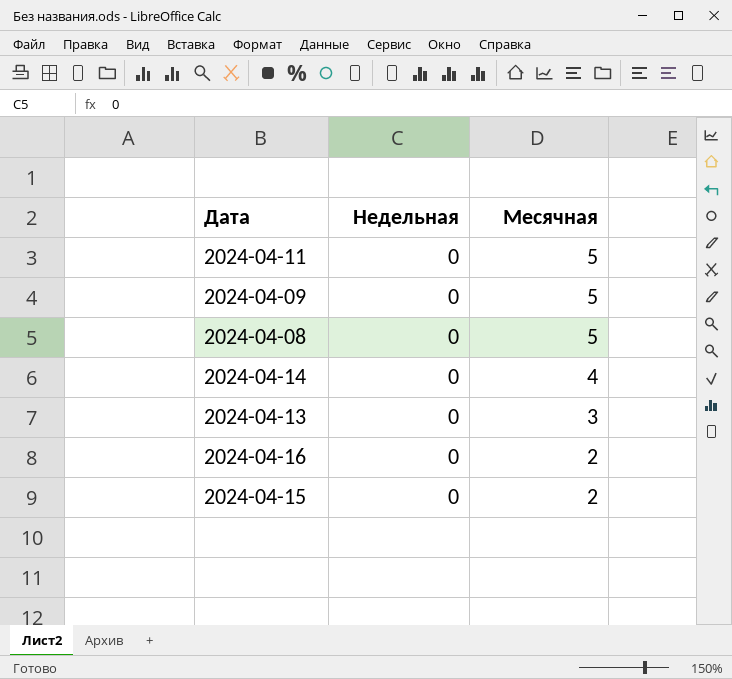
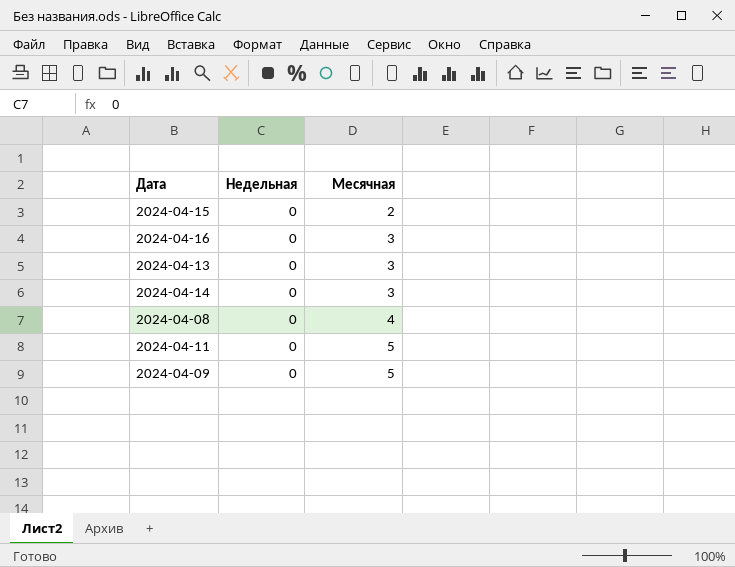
row order: Месячная descending -> Месячная ascending
2024-04-16 | Месячная: 2 -> 3
2024-04-14 | Месячная: 4 -> 3
2024-04-08 | Месячная: 5 -> 4

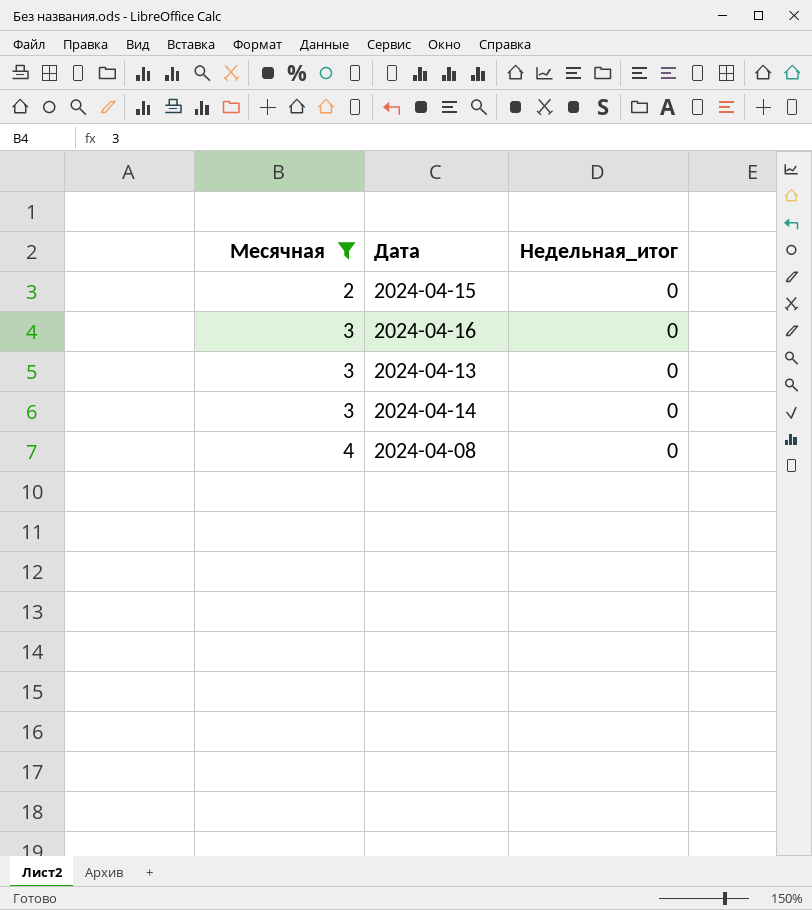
filter: none -> Месячная != 5
column Месячная | position: 3 -> 1
column name: Недельная -> Недельная_итог

